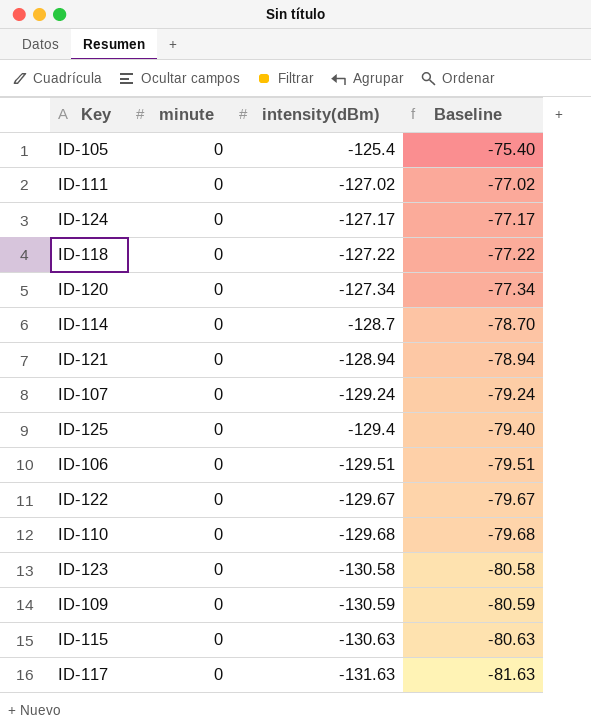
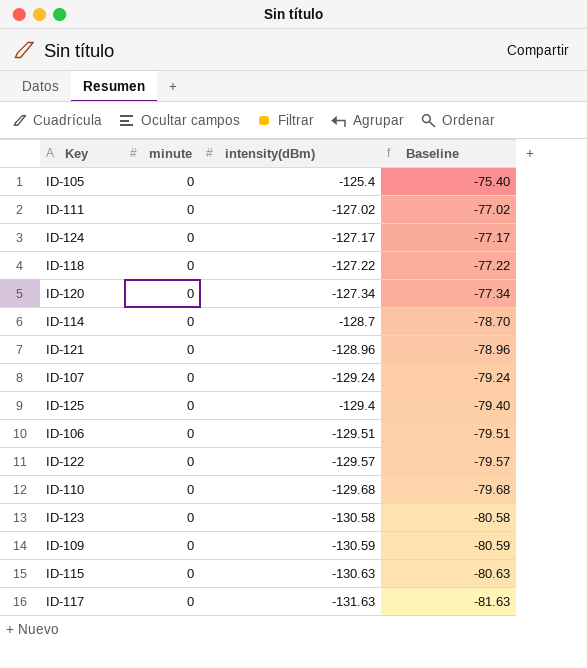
ID-121 | intensity(dBm): -128.94 -> -128.96
ID-121 | Baseline: -78.94 -> -78.96
ID-122 | intensity(dBm): -129.67 -> -129.57
ID-122 | Baseline: -79.67 -> -79.57

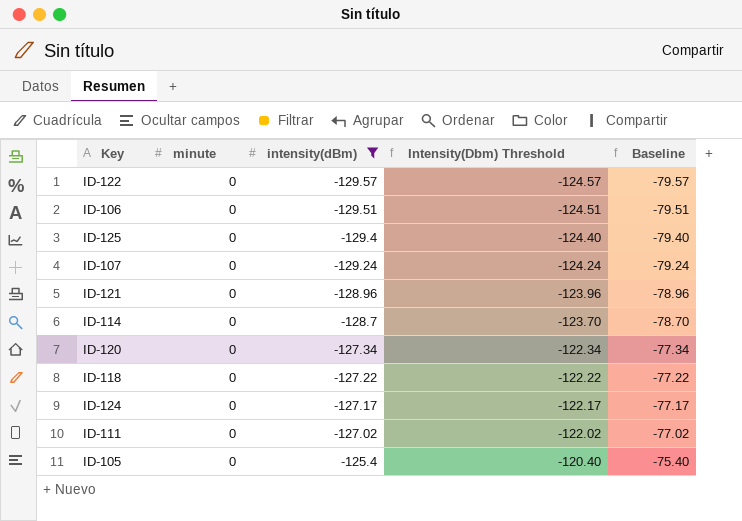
filter: none -> intensity(dBm) >= -129.57
row order: intensity(dBm) descending -> intensity(dBm) ascending
column Intensity(Dbm) Threshold | formula: none -> [intensity(dBm)] + 5

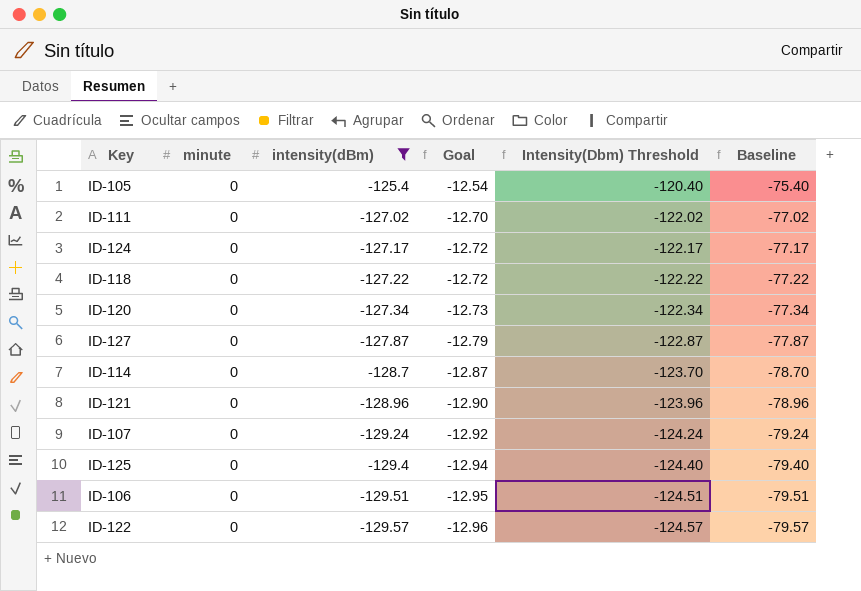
row order: intensity(dBm) ascending -> intensity(dBm) descending
column Goal | formula: none -> [intensity(dBm)] * 0.1
row ID-127: none -> 0 | -127.87 | -12.79 | -122.87 | -77.87

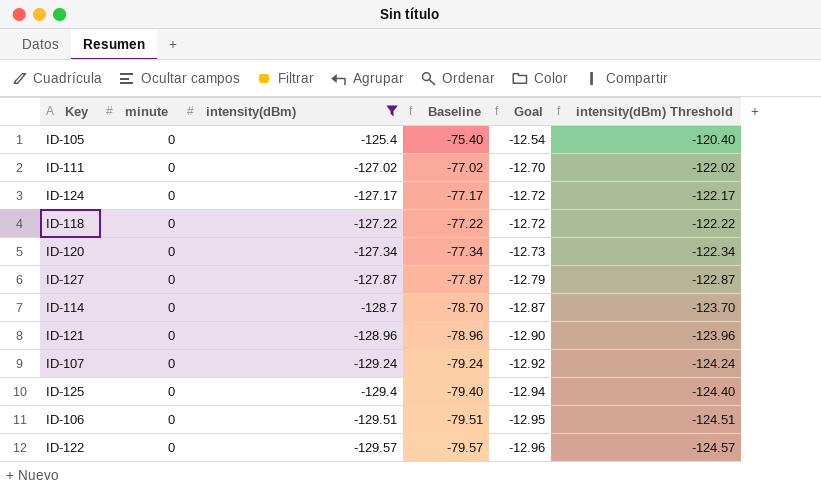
column Baseline | position: 6 -> 4
column name: Intensity(Dbm) Threshold -> intensity(dBm) Threshold

